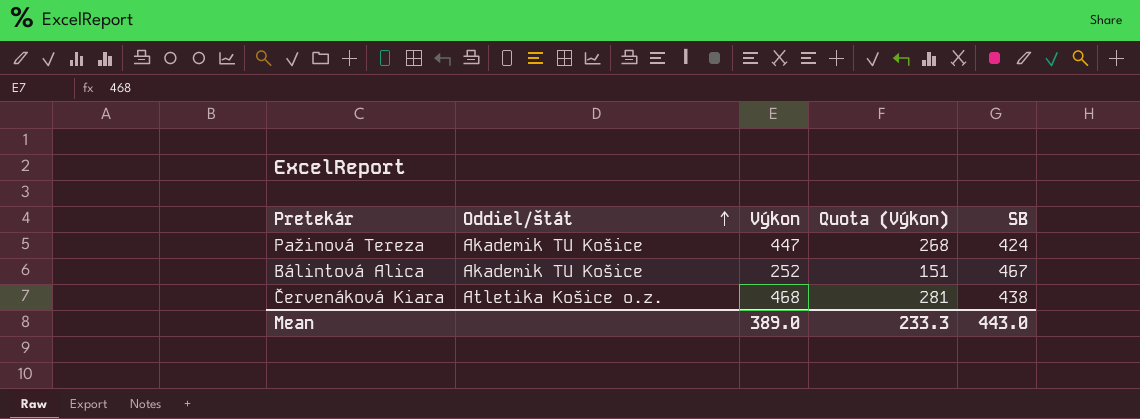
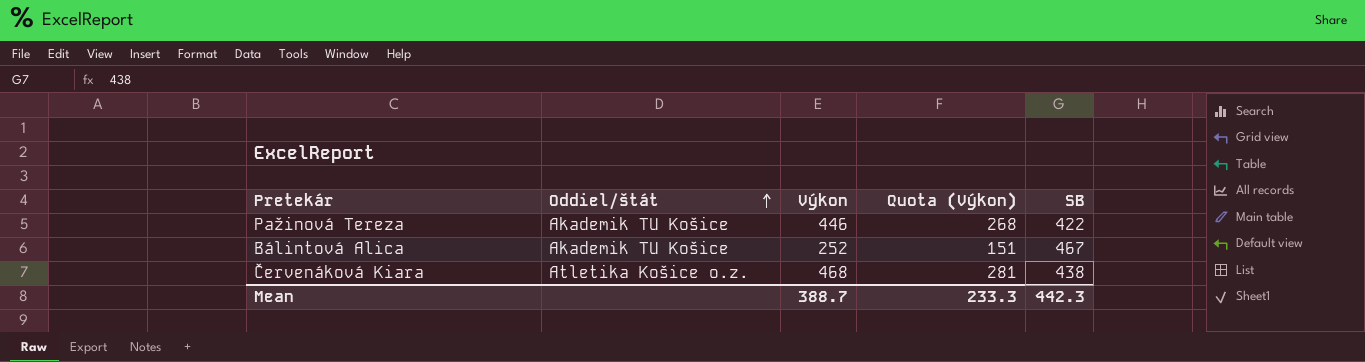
Pažinová Tereza | Výkon: 447 -> 446
Pažinová Tereza | SB: 424 -> 422
Mean | Výkon: 389.0 -> 388.7
Mean | SB: 443.0 -> 442.3

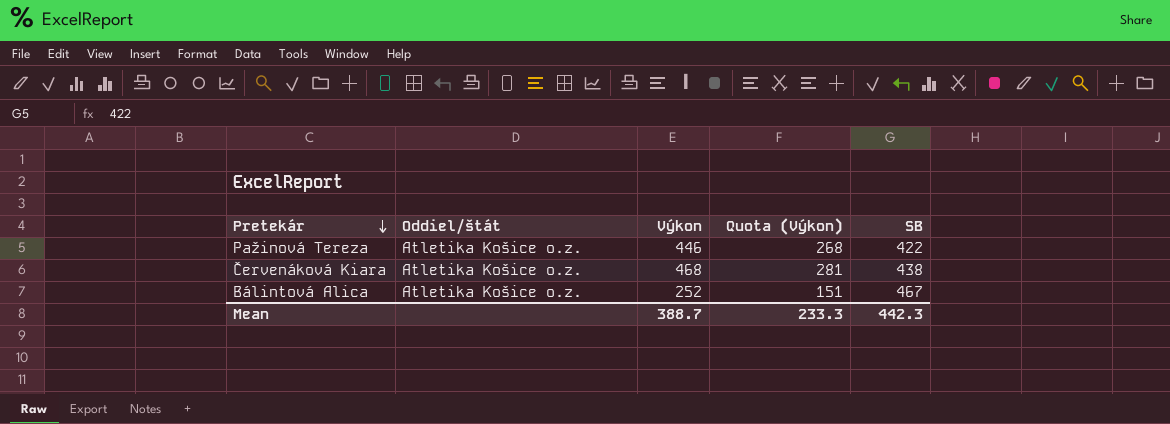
row order: Oddiel/štát ascending -> Pretekár descending
Pažinová Tereza | Oddiel/štát: Akademik TU Košice -> Atletika Košice o.z.
Bálintová Alica | Oddiel/štát: Akademik TU Košice -> Atletika Košice o.z.

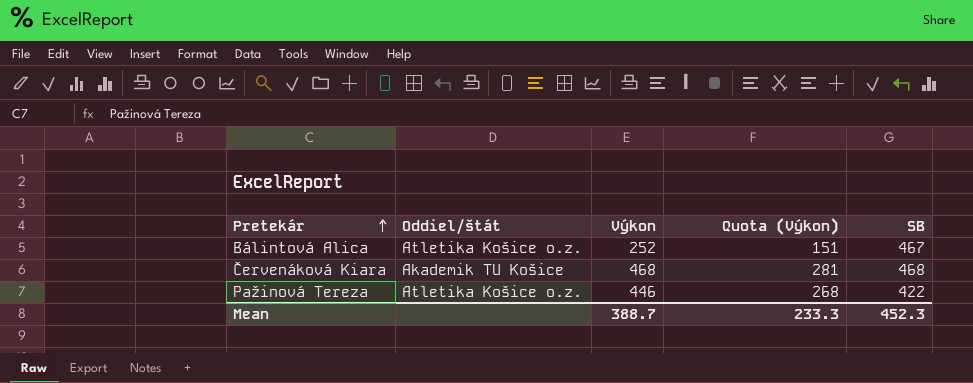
row order: Pretekár descending -> Pretekár ascending
Červenáková Kiara | Oddiel/štát: Atletika Košice o.z. -> Akademik TU Košice
Červenáková Kiara | SB: 438 -> 468
Mean | SB: 442.3 -> 452.3

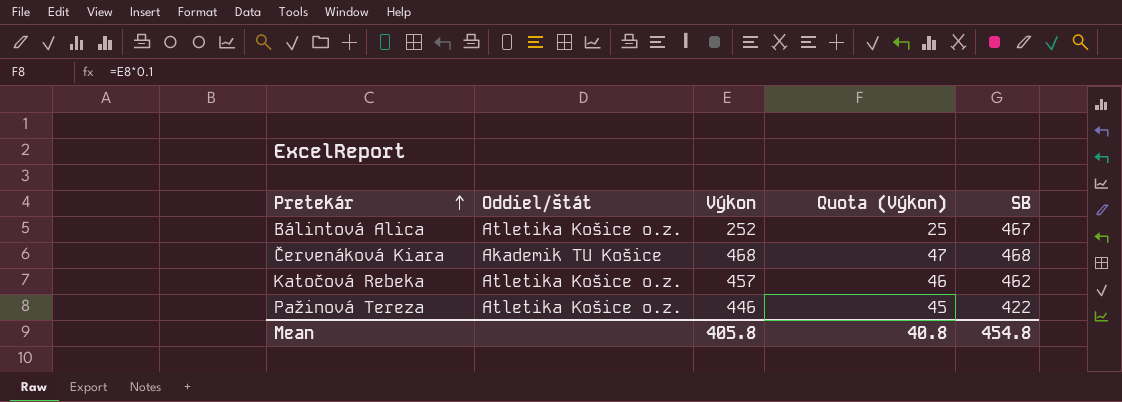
column Quota (Výkon) | formula: [Výkon] * 0.6 -> [Výkon] * 0.1
row Katočová Rebeka: none -> Atletika Košice o.z. | 457 | 46 | 462
Mean | Výkon: 388.7 -> 405.8
Mean | Quota (Výkon): 233.3 -> 40.8
Mean | SB: 452.3 -> 454.8

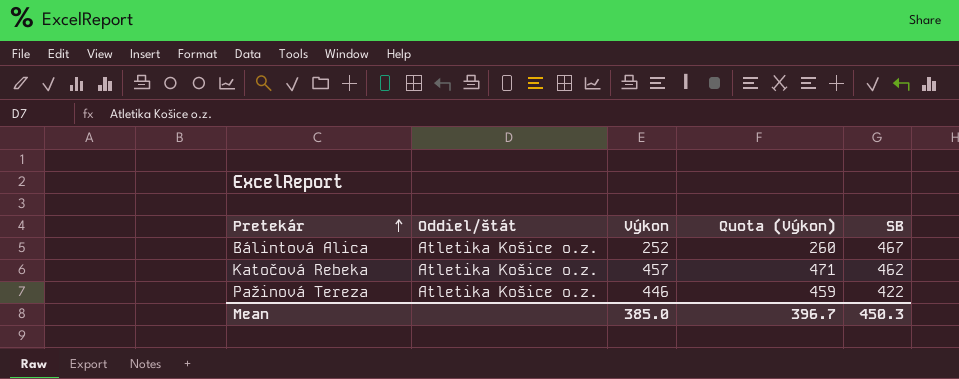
column Quota (Výkon) | formula: [Výkon] * 0.1 -> [Výkon] * 1.03
row Červenáková Kiara: Akademik TU Košice | 468 | 47 | 468 -> none
Mean | Výkon: 405.8 -> 385.0
Mean | Quota (Výkon): 40.8 -> 396.7
Mean | SB: 454.8 -> 450.3

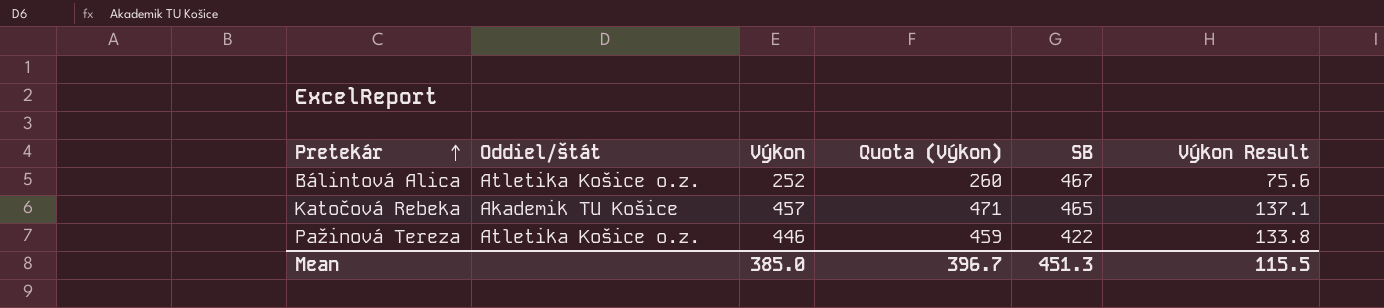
column Výkon Result | formula: none -> [Výkon] * 0.3
Katočová Rebeka | Oddiel/štát: Atletika Košice o.z. -> Akademik TU Košice
Katočová Rebeka | SB: 462 -> 465
Mean | SB: 450.3 -> 451.3

